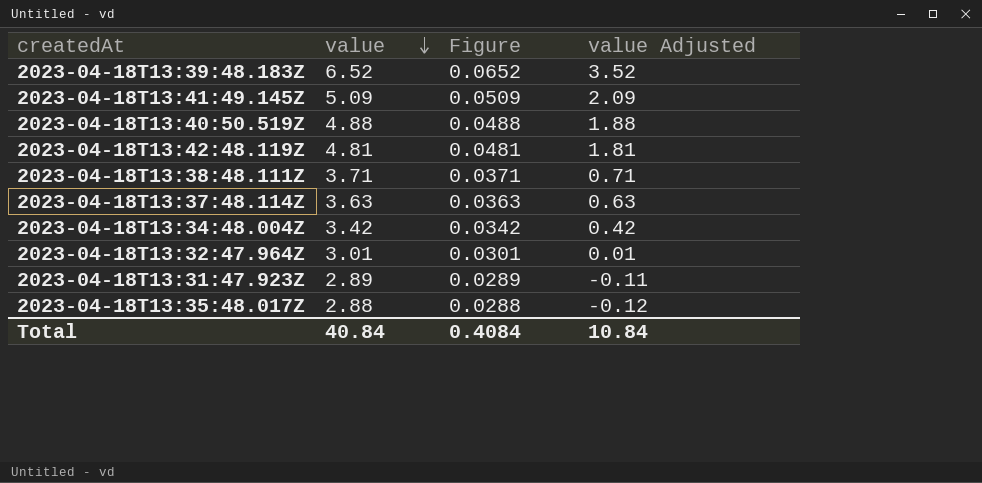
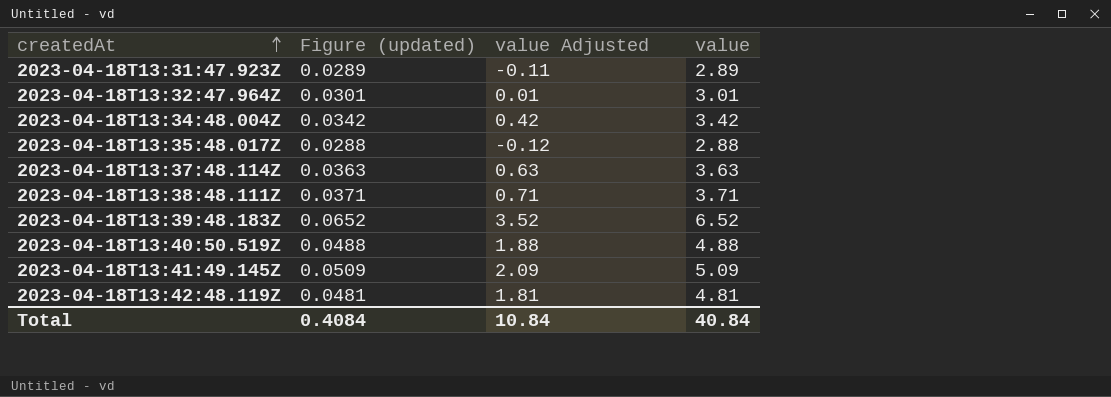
row order: value descending -> createdAt ascending
column name: Figure -> Figure (updated)
column value | position: 2 -> 4

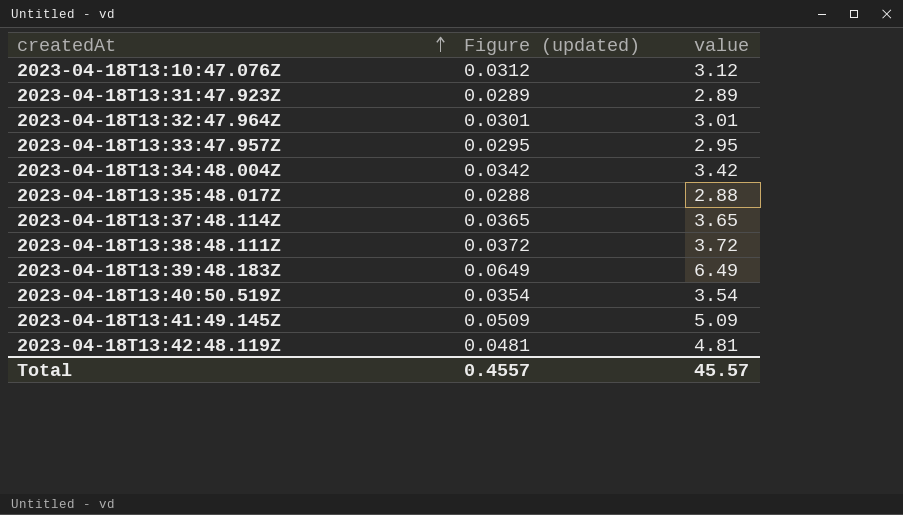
column value Adjusted | formula: [value] - 3 -> none
row 2023-04-18T13:10:47.076Z: none -> 0.0312 | 3.12
row 2023-04-18T13:33:47.957Z: none -> 0.0295 | 2.95
2023-04-18T13:37:48.114Z | Figure (updated): 0.0363 -> 0.0365
2023-04-18T13:37:48.114Z | value: 3.63 -> 3.65
2023-04-18T13:38:48.111Z | Figure (updated): 0.0371 -> 0.0372
2023-04-18T13:38:48.111Z | value: 3.71 -> 3.72
2023-04-18T13:39:48.183Z | Figure (updated): 0.0652 -> 0.0649
2023-04-18T13:39:48.183Z | value: 6.52 -> 6.49
2023-04-18T13:40:50.519Z | Figure (updated): 0.0488 -> 0.0354
2023-04-18T13:40:50.519Z | value: 4.88 -> 3.54
Total | Figure (updated): 0.4084 -> 0.4557
Total | value: 40.84 -> 45.57

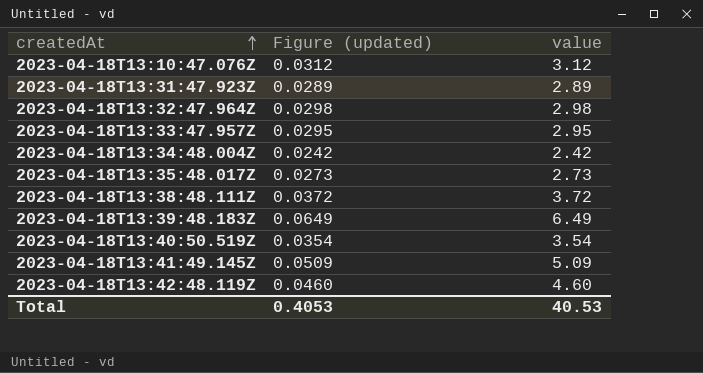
row 2023-04-18T13:37:48.114Z: 0.0365 | 3.65 -> none
2023-04-18T13:32:47.964Z | Figure (updated): 0.0301 -> 0.0298
2023-04-18T13:32:47.964Z | value: 3.01 -> 2.98
2023-04-18T13:34:48.004Z | Figure (updated): 0.0342 -> 0.0242
2023-04-18T13:34:48.004Z | value: 3.42 -> 2.42
2023-04-18T13:35:48.017Z | Figure (updated): 0.0288 -> 0.0273
2023-04-18T13:35:48.017Z | value: 2.88 -> 2.73
2023-04-18T13:42:48.119Z | Figure (updated): 0.0481 -> 0.0460
2023-04-18T13:42:48.119Z | value: 4.81 -> 4.60
Total | Figure (updated): 0.4557 -> 0.4053
Total | value: 45.57 -> 40.53

